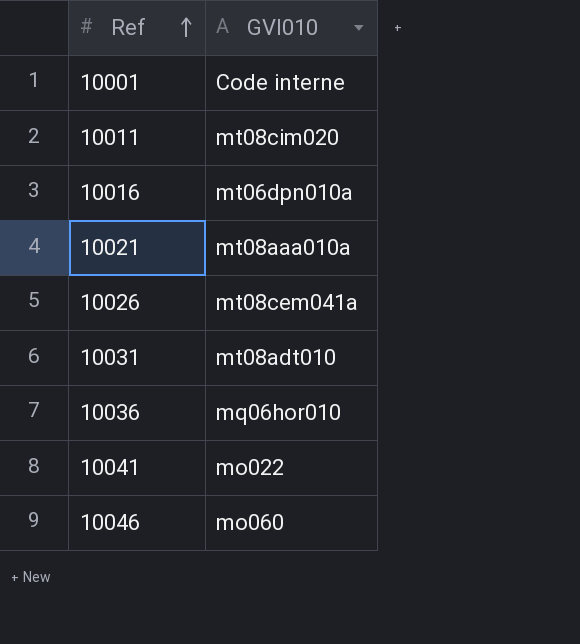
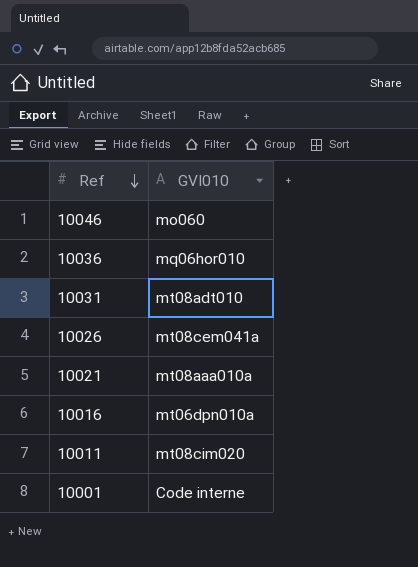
row order: Ref ascending -> Ref descending
row 10041: mo022 -> none

